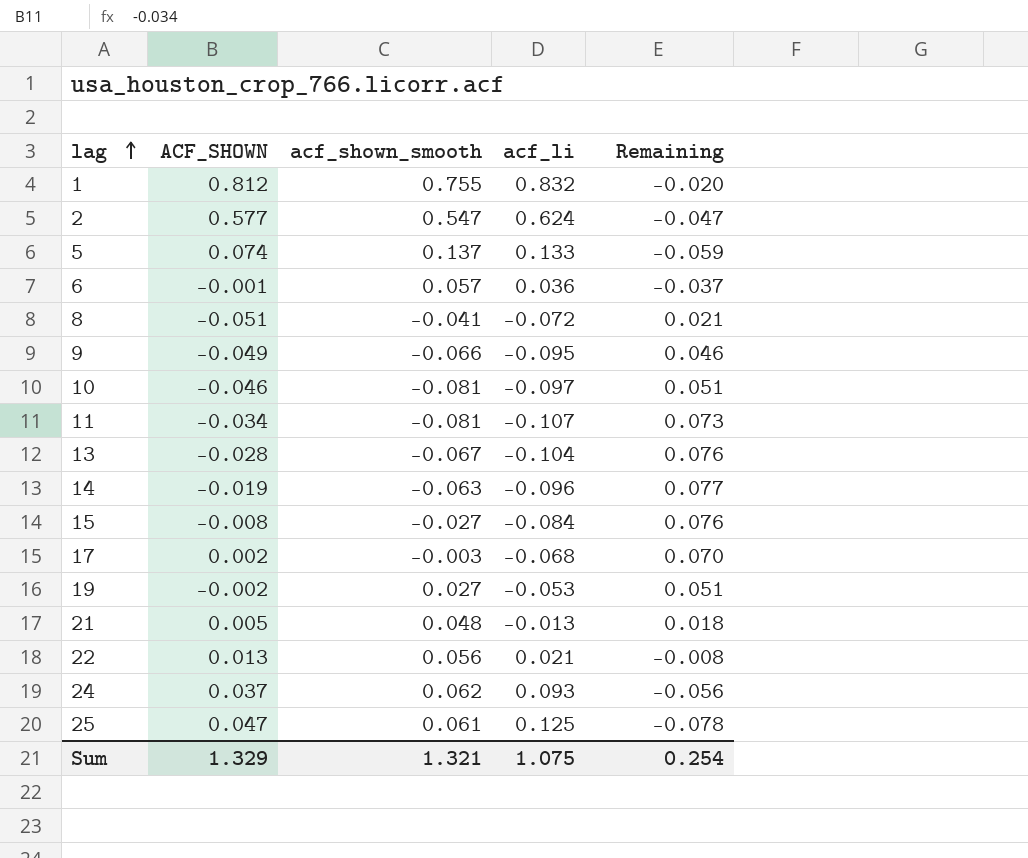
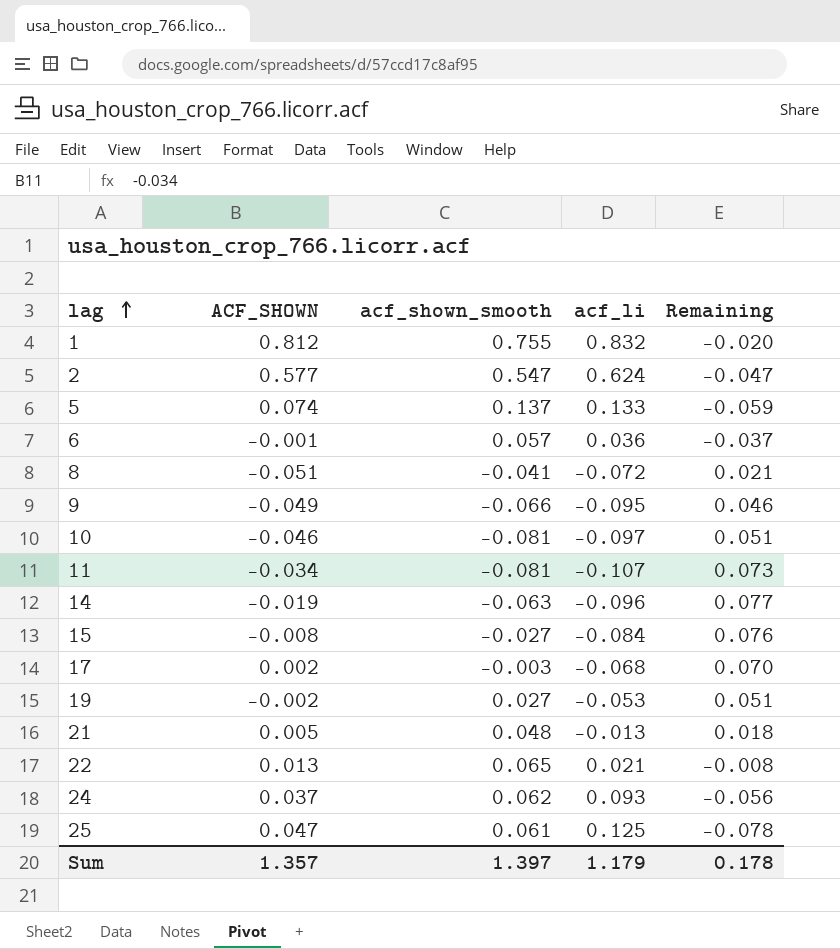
row 13: -0.028 | -0.067 | -0.104 | 0.076 -> none
22 | acf_shown_smooth: 0.056 -> 0.065
Sum | ACF_SHOWN: 1.329 -> 1.357
Sum | acf_shown_smooth: 1.321 -> 1.397
Sum | acf_li: 1.075 -> 1.179
Sum | Remaining: 0.254 -> 0.178

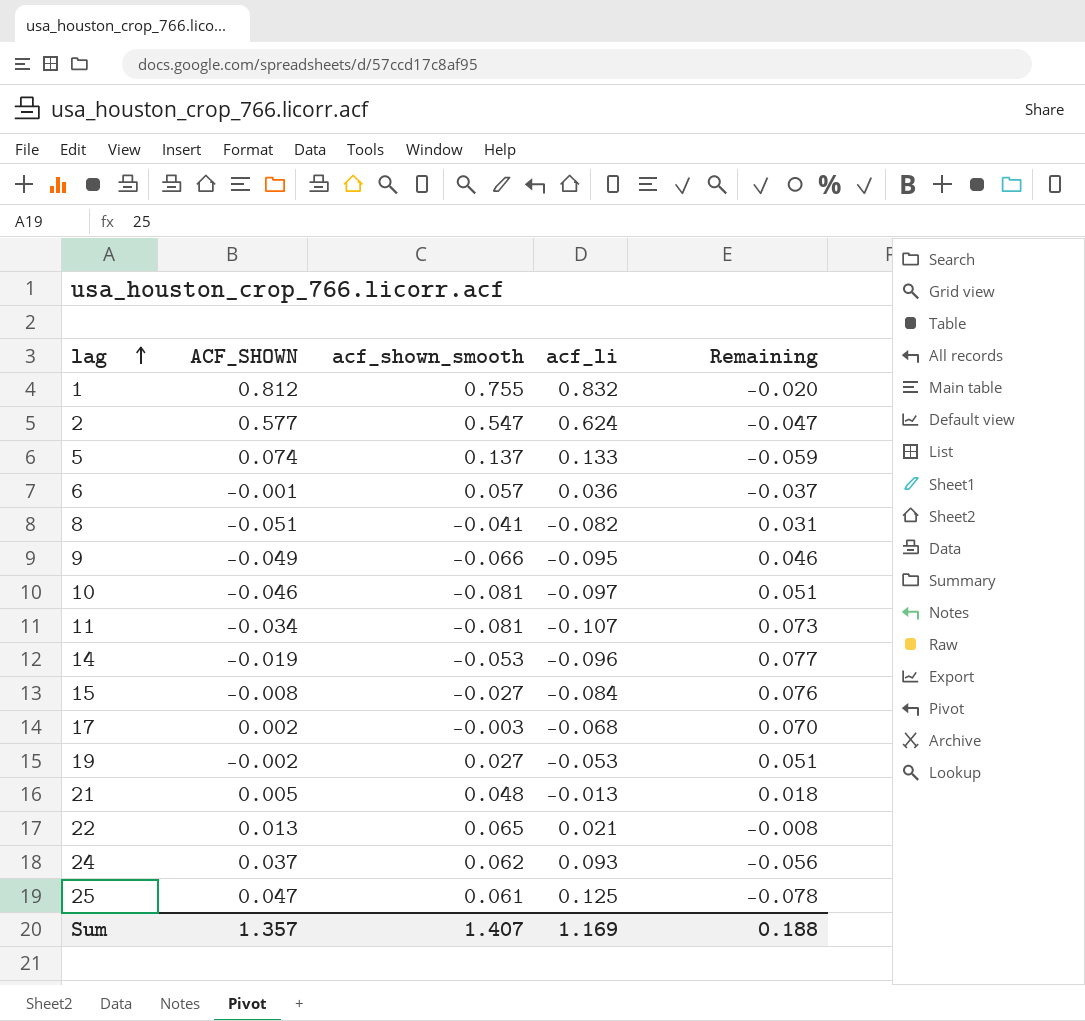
8 | acf_li: -0.072 -> -0.082
8 | Remaining: 0.021 -> 0.031
14 | acf_shown_smooth: -0.063 -> -0.053
Sum | acf_shown_smooth: 1.397 -> 1.407
Sum | acf_li: 1.179 -> 1.169
Sum | Remaining: 0.178 -> 0.188

